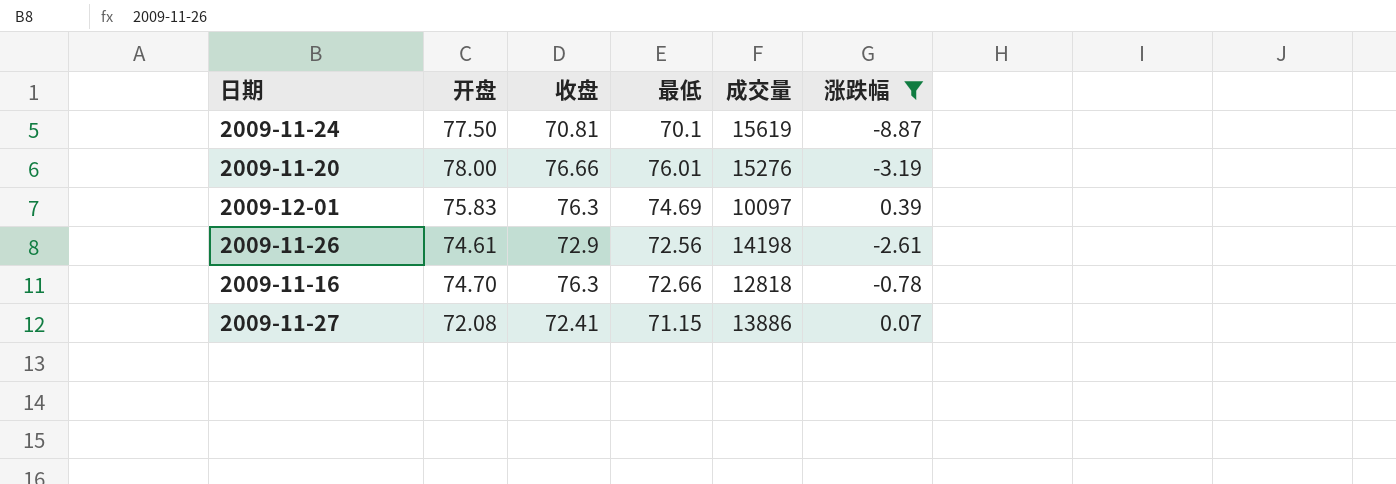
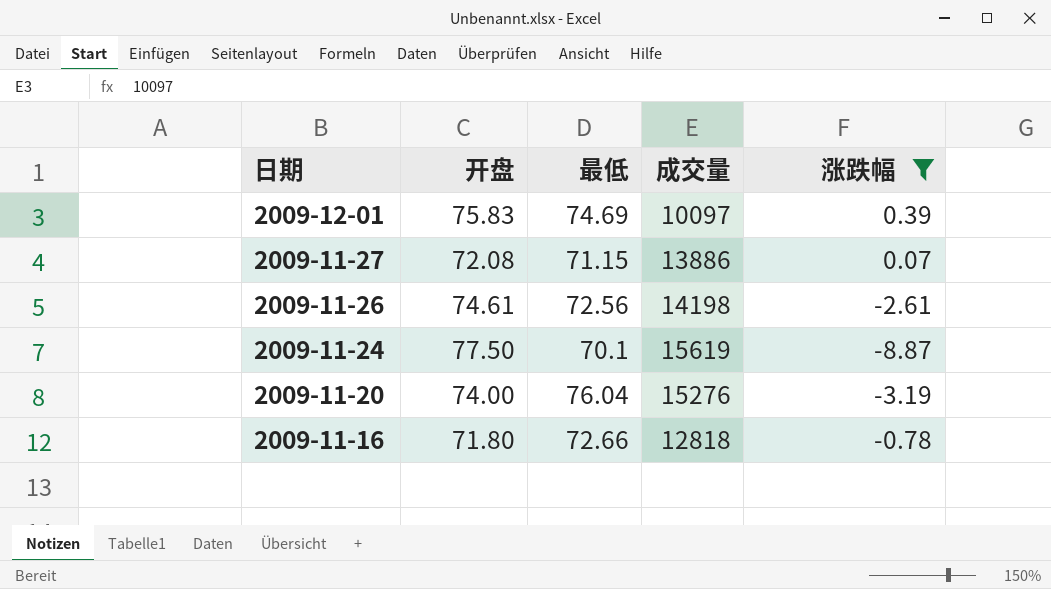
row order: none -> 日期 descending
column 收盘 | position: 3 -> none
2009-11-20 | 开盘: 78.00 -> 74.00
2009-11-20 | 最低: 76.01 -> 76.04
2009-11-16 | 开盘: 74.70 -> 71.80

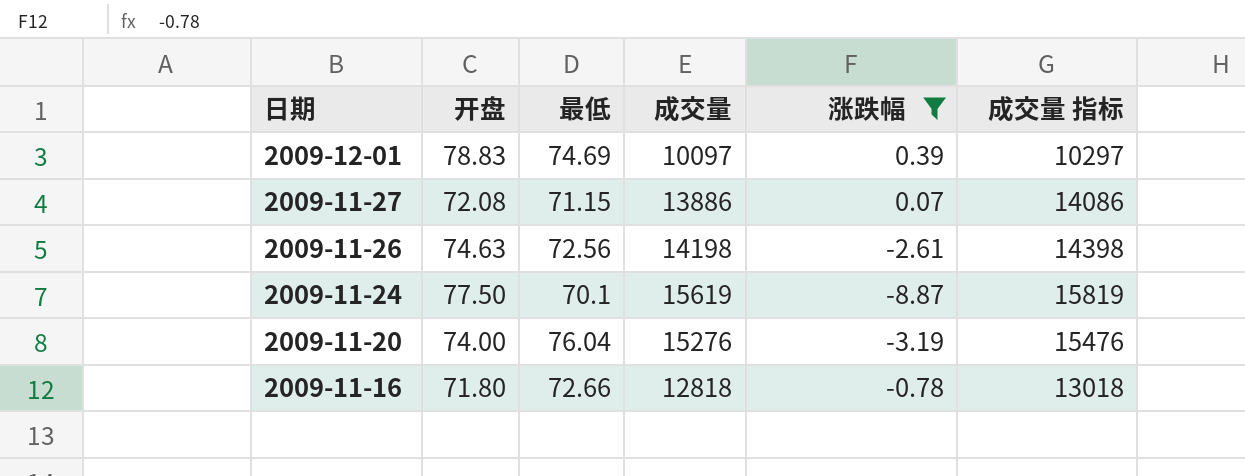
column 成交量 指标 | formula: none -> [成交量] + 200
2009-12-01 | 开盘: 75.83 -> 78.83
2009-11-26 | 开盘: 74.61 -> 74.63

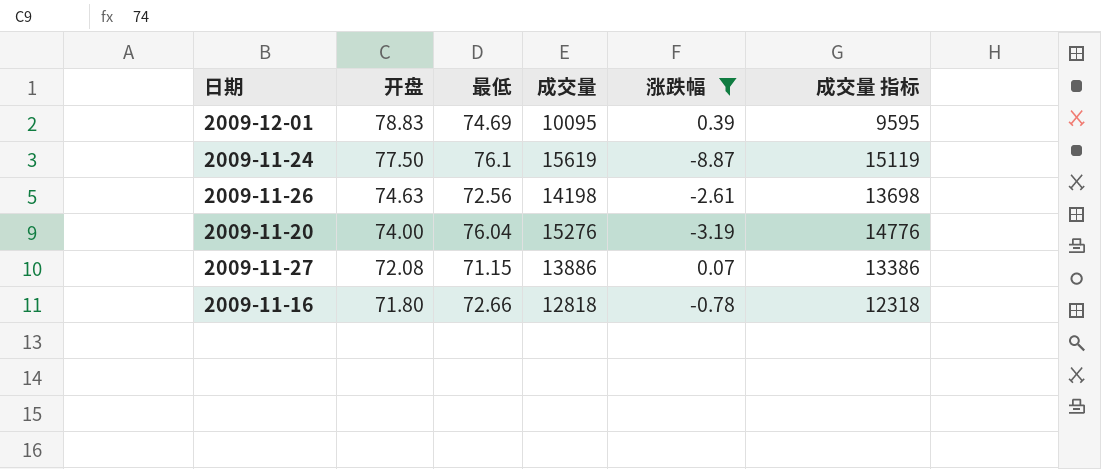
row order: 日期 descending -> 开盘 descending
column 成交量 指标 | formula: [成交量] + 200 -> [成交量] - 500
2009-12-01 | 成交量: 10097 -> 10095
2009-11-24 | 最低: 70.1 -> 76.1

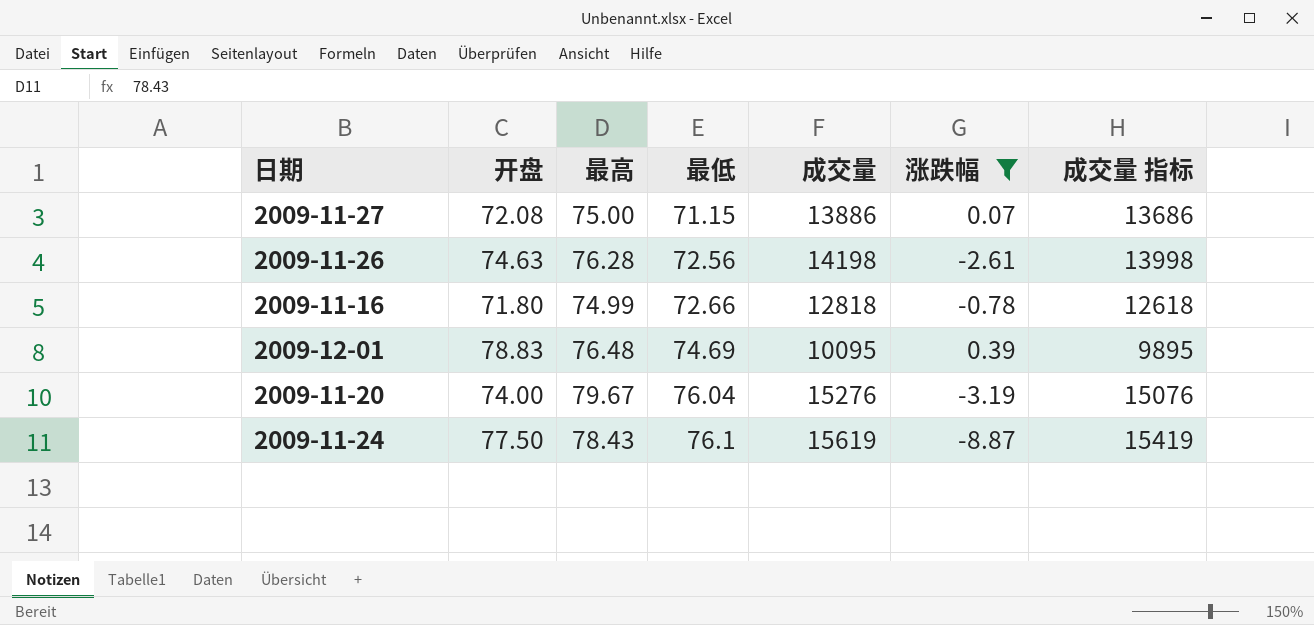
row order: 开盘 descending -> 最低 ascending
column 最高 | position: none -> 3
column 成交量 指标 | formula: [成交量] - 500 -> [成交量] - 200

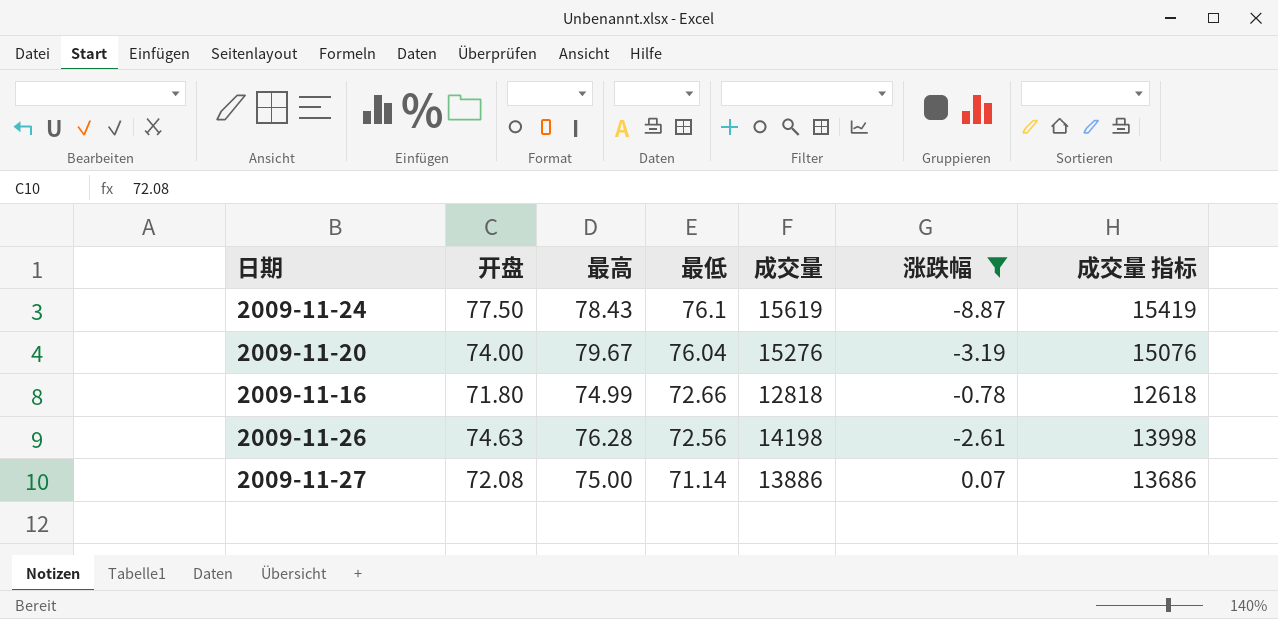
row order: 最低 ascending -> 最低 descending
row 2009-12-01: 78.83 | 76.48 | 74.69 | 10095 | 0.39 | 9895 -> none
2009-11-27 | 最低: 71.15 -> 71.14

